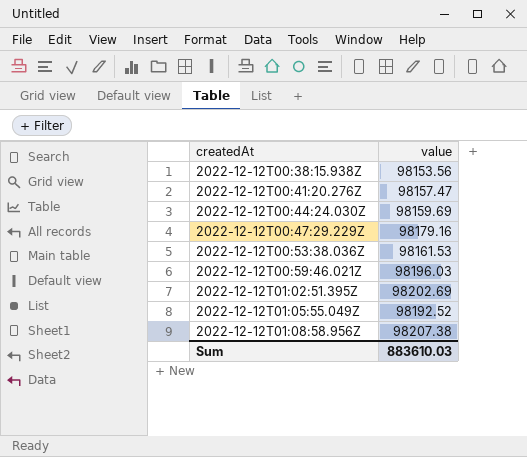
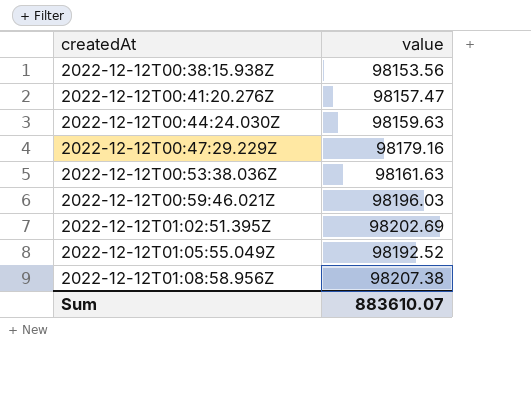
2022-12-12T00:44:24.030Z | value: 98159.69 -> 98159.63
2022-12-12T00:53:38.036Z | value: 98161.53 -> 98161.63
Sum | value: 883610.03 -> 883610.07

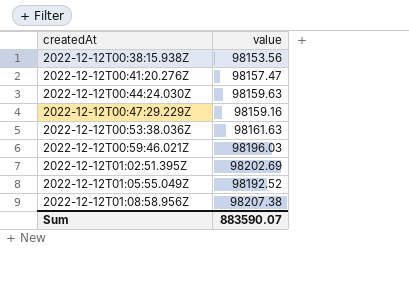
2022-12-12T00:47:29.229Z | value: 98179.16 -> 98159.16
Sum | value: 883610.07 -> 883590.07

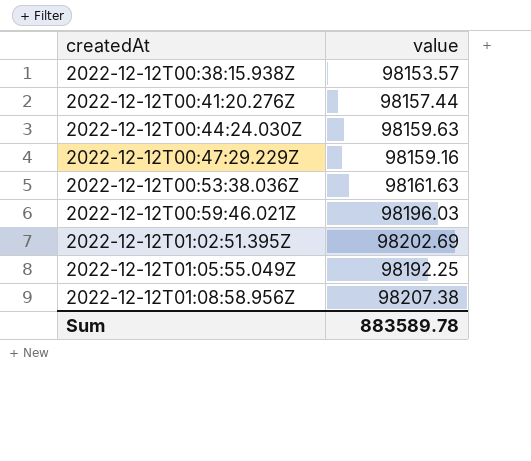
2022-12-12T00:38:15.938Z | value: 98153.56 -> 98153.57
2022-12-12T00:41:20.276Z | value: 98157.47 -> 98157.44
2022-12-12T01:05:55.049Z | value: 98192.52 -> 98192.25
Sum | value: 883590.07 -> 883589.78

